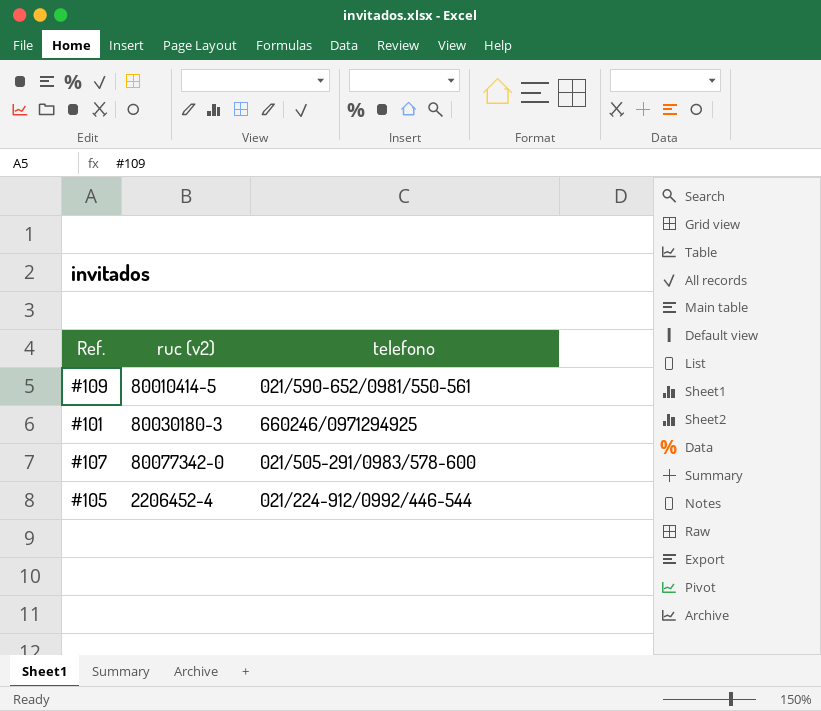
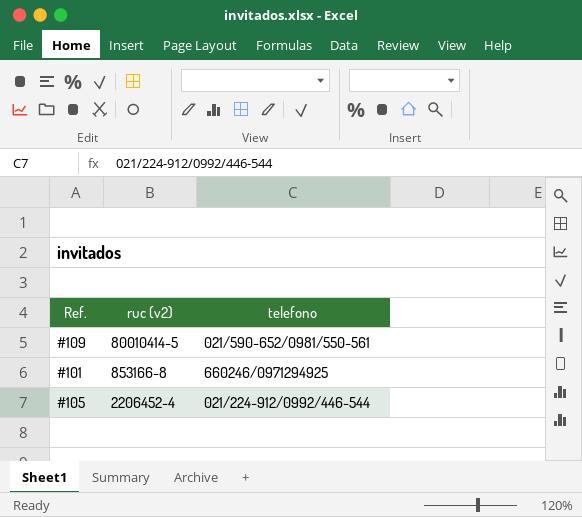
row #107: 80077342-0 | 021/505-291/0983/578-600 -> none
#101 | ruc (v2): 80030180-3 -> 853166-8

